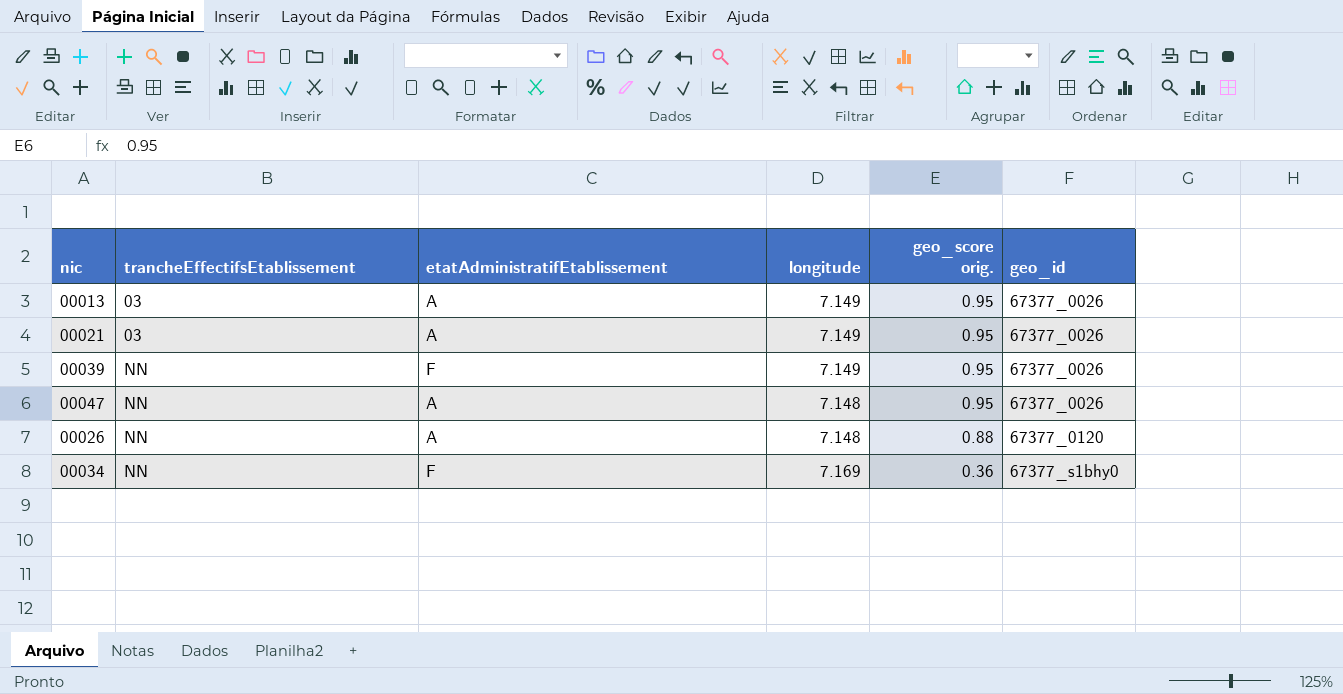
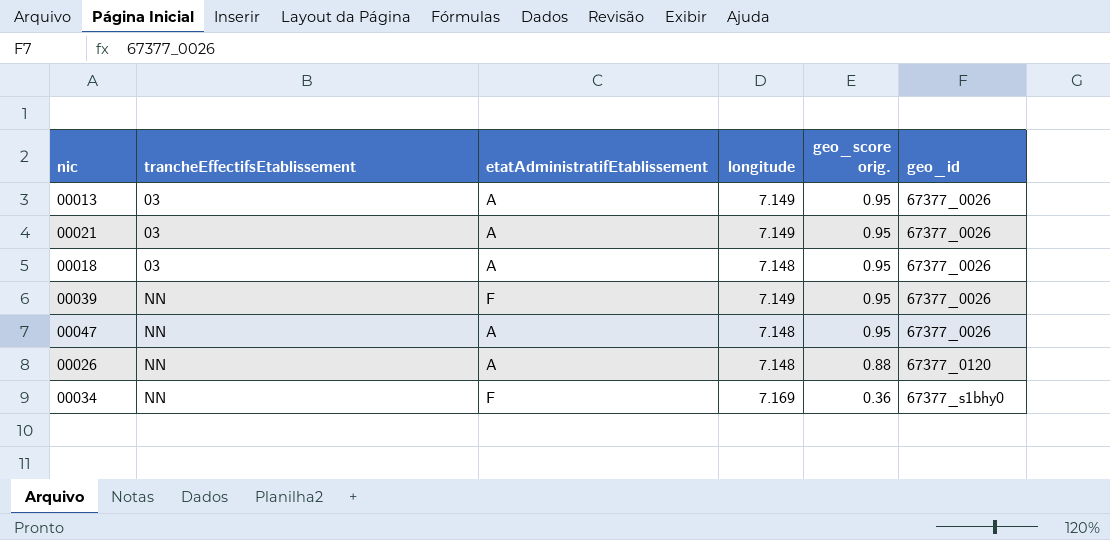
row 00018: none -> 03 | A | 7.148 | 0.95 | 67377_0026

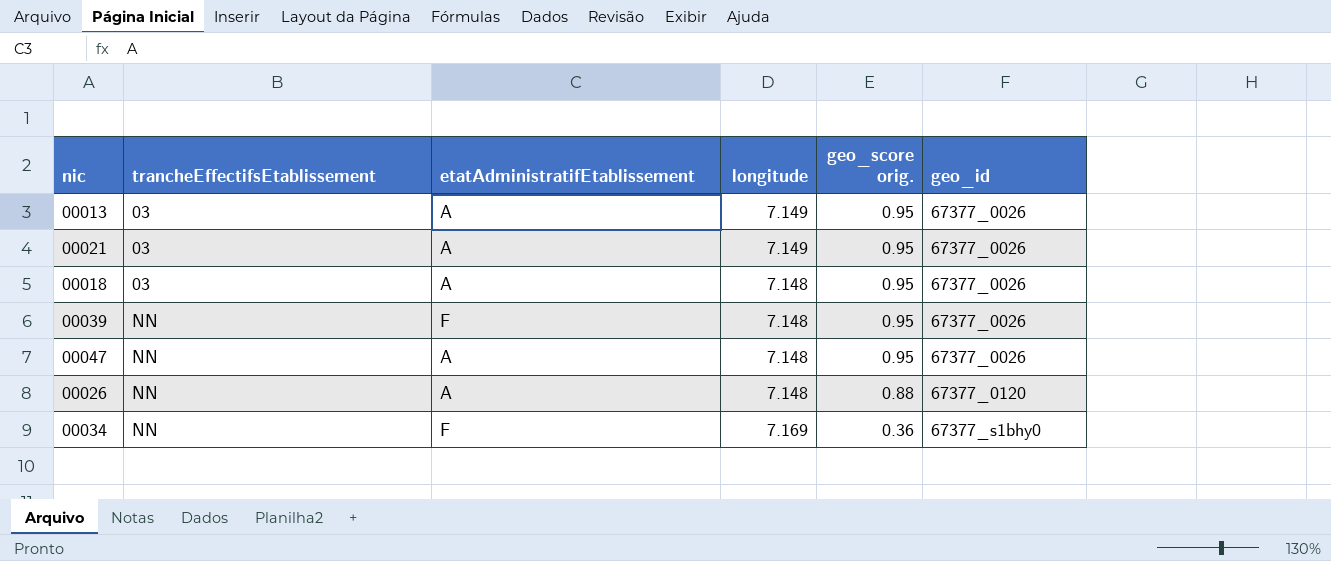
00039 | longitude: 7.149 -> 7.148

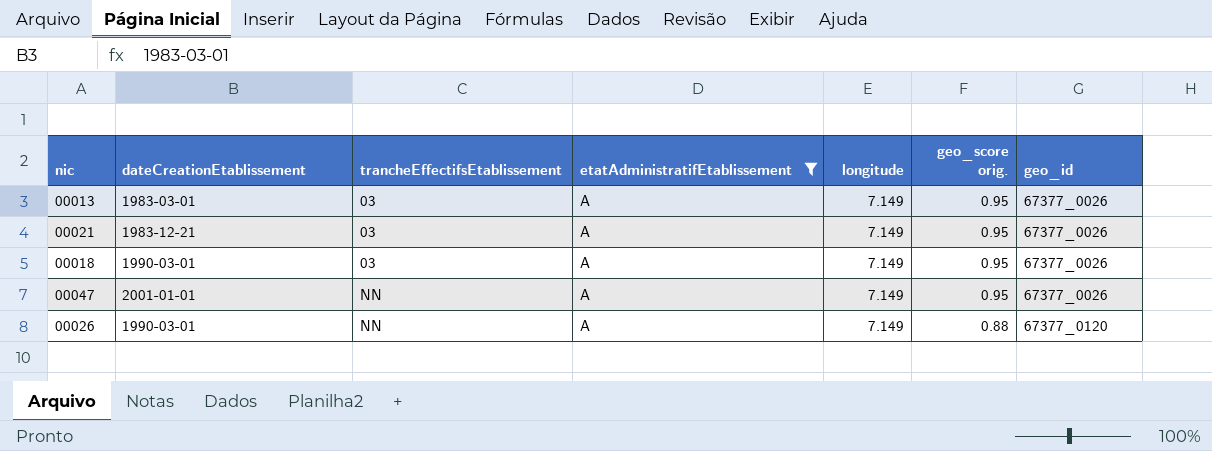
filter: none -> etatAdministratifEtablissement = A
column dateCreationEtablissement | position: none -> 2
00018 | longitude: 7.148 -> 7.149
00047 | longitude: 7.148 -> 7.149
00026 | longitude: 7.148 -> 7.149

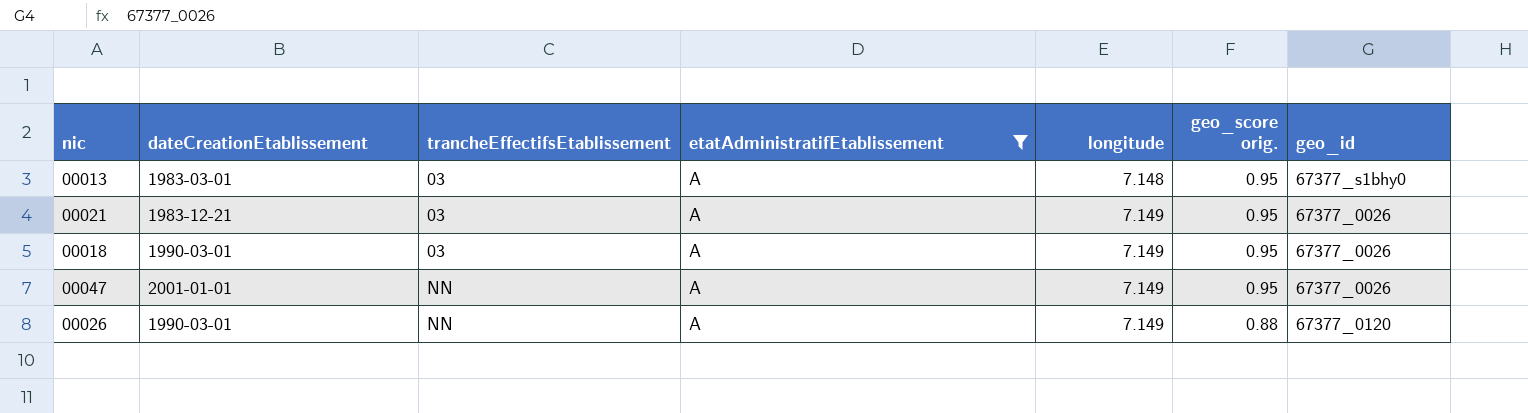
00013 | longitude: 7.149 -> 7.148
00013 | geo_id: 67377_0026 -> 67377_s1bhy0

